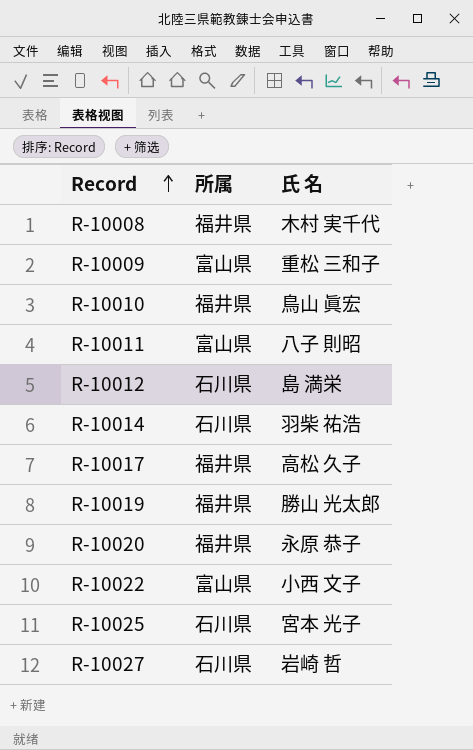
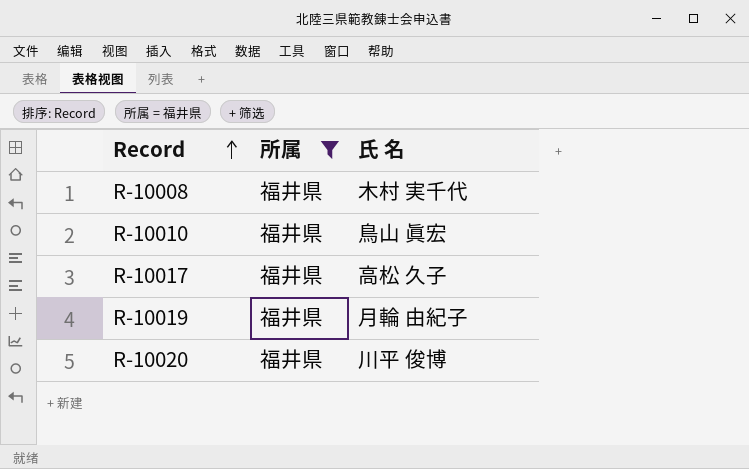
filter: none -> 所属 = 福井県
R-10019 | 氏 名: 勝山 光太郎 -> 月輪 由紀子
R-10020 | 氏 名: 永原 恭子 -> 川平 俊博

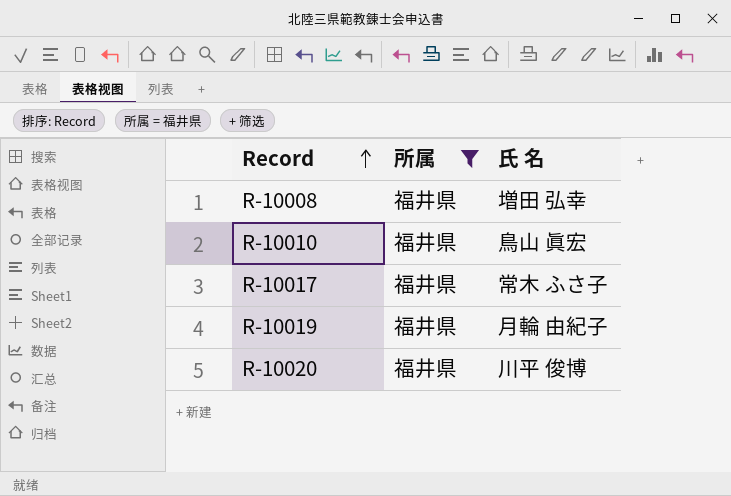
R-10008 | 氏 名: 木村 実千代 -> 増田 弘幸
R-10017 | 氏 名: 高松 久子 -> 常木 ふさ子

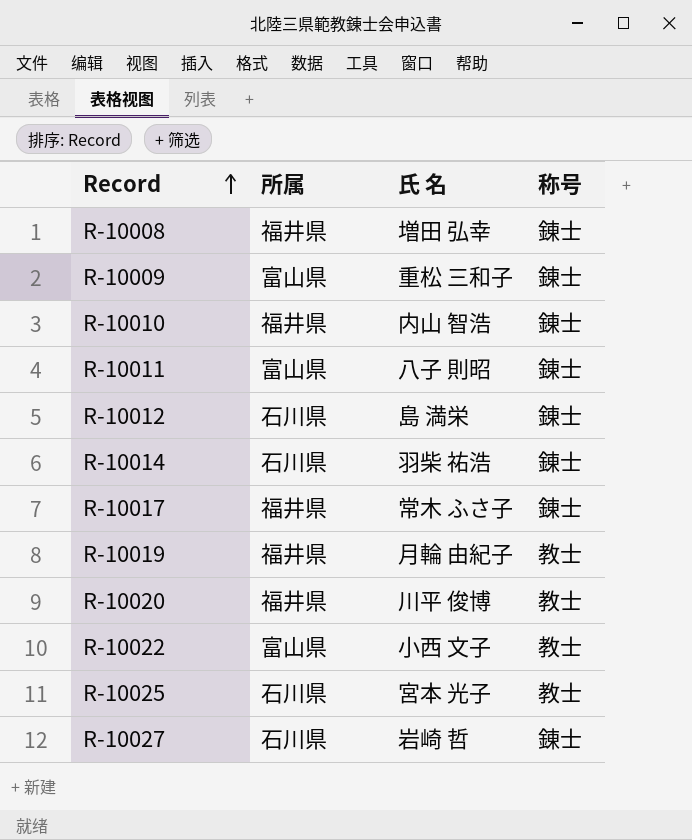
filter: 所属 = 福井県 -> none
column 称号 | position: none -> 4
R-10010 | 氏 名: 鳥山 眞宏 -> 内山 智浩

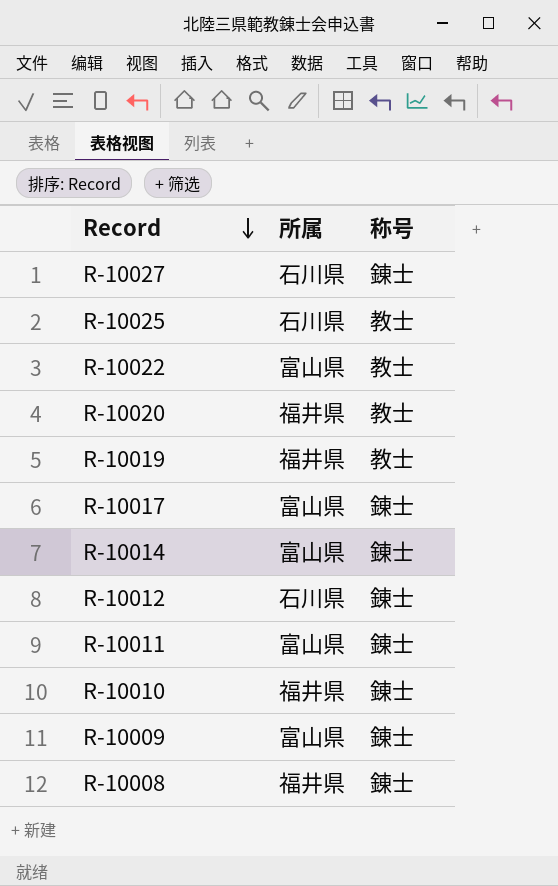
row order: Record ascending -> Record descending
column 氏 名 | position: 3 -> none
R-10017 | 所属: 福井県 -> 富山県
R-10014 | 所属: 石川県 -> 富山県

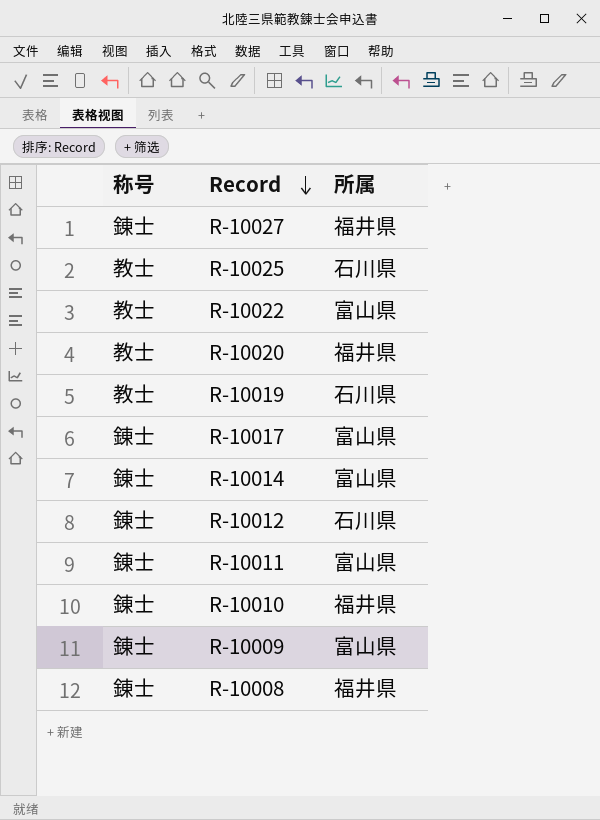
column 称号 | position: 3 -> 1
R-10027 | 所属: 石川県 -> 福井県
R-10019 | 所属: 福井県 -> 石川県

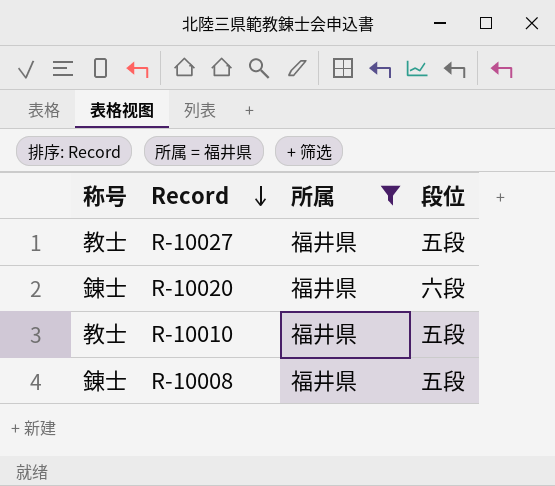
filter: none -> 所属 = 福井県
column 段位 | position: none -> 4
R-10027 | 称号: 錬士 -> 教士
R-10020 | 称号: 教士 -> 錬士
R-10010 | 称号: 錬士 -> 教士

